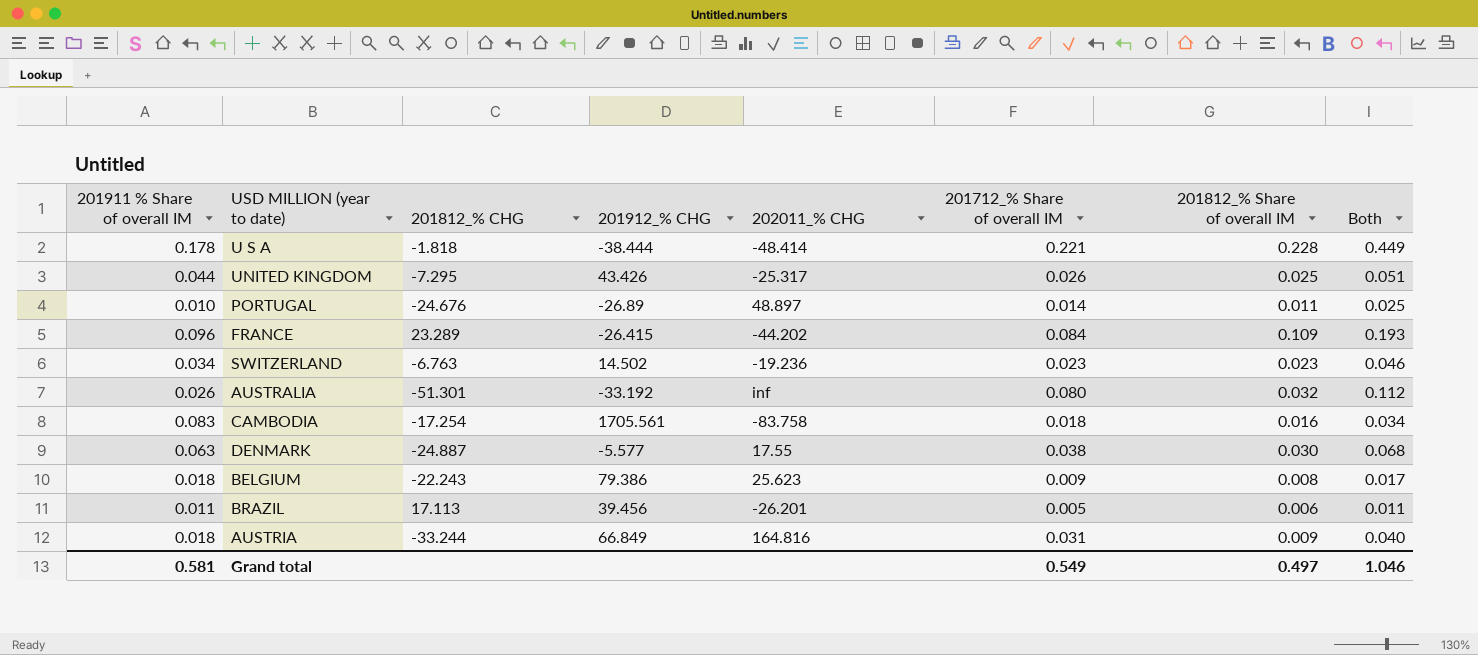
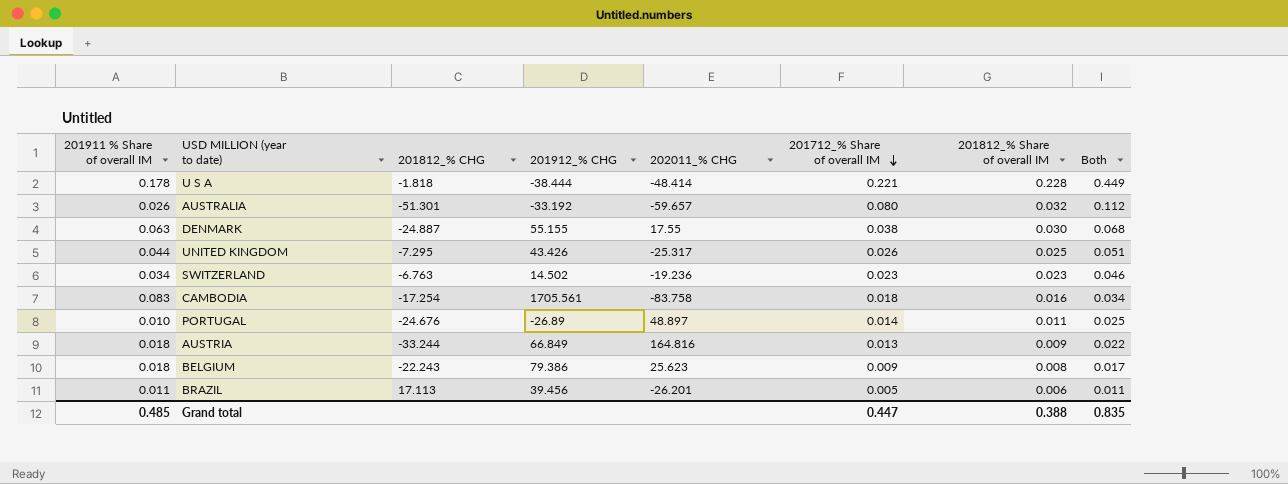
row order: none -> 201712_% Share of overall IM descending
row FRANCE: 0.096 | 23.289 | -26.415 | -44.202 | 0.084 | 0.109 | 0.193 -> none
AUSTRALIA | 202011_% CHG: inf -> -59.657
DENMARK | 201912_% CHG: -5.577 -> 55.155
AUSTRIA | 201712_% Share of overall IM: 0.031 -> 0.013
AUSTRIA | Both: 0.040 -> 0.022
Grand total | 201911 % Share of overall IM: 0.581 -> 0.485
Grand total | 201712_% Share of overall IM: 0.549 -> 0.447
Grand total | 201812_% Share of overall IM: 0.497 -> 0.388
Grand total | Both: 1.046 -> 0.835

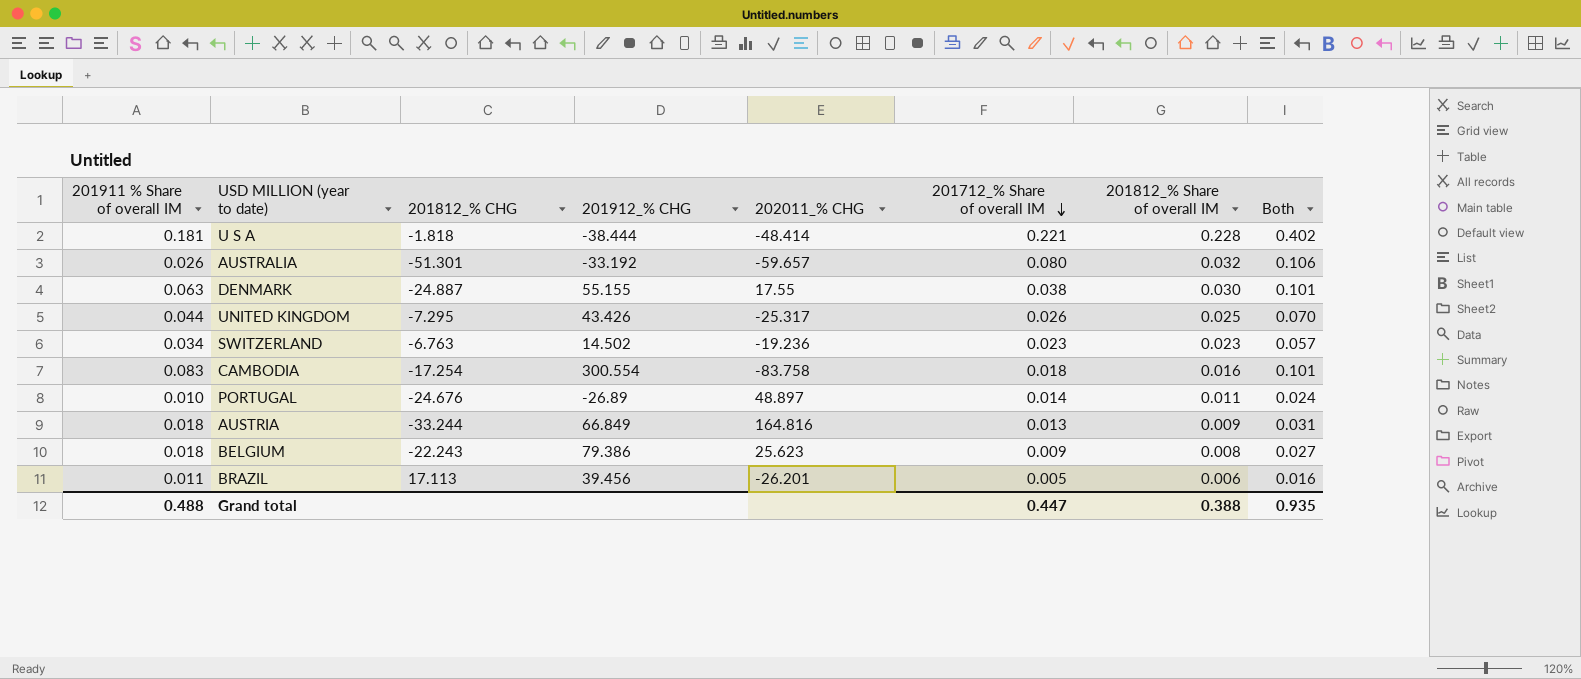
column Both | formula: [201712_% Share of overall IM] + [201812_% Share of overall IM] -> [201911 % Share of overall IM] + [201712_% Share of overall IM]
U S A | 201911 % Share of overall IM: 0.178 -> 0.181
CAMBODIA | 201912_% CHG: 1705.561 -> 300.554
Grand total | 201911 % Share of overall IM: 0.485 -> 0.488
Grand total | Both: 0.835 -> 0.935

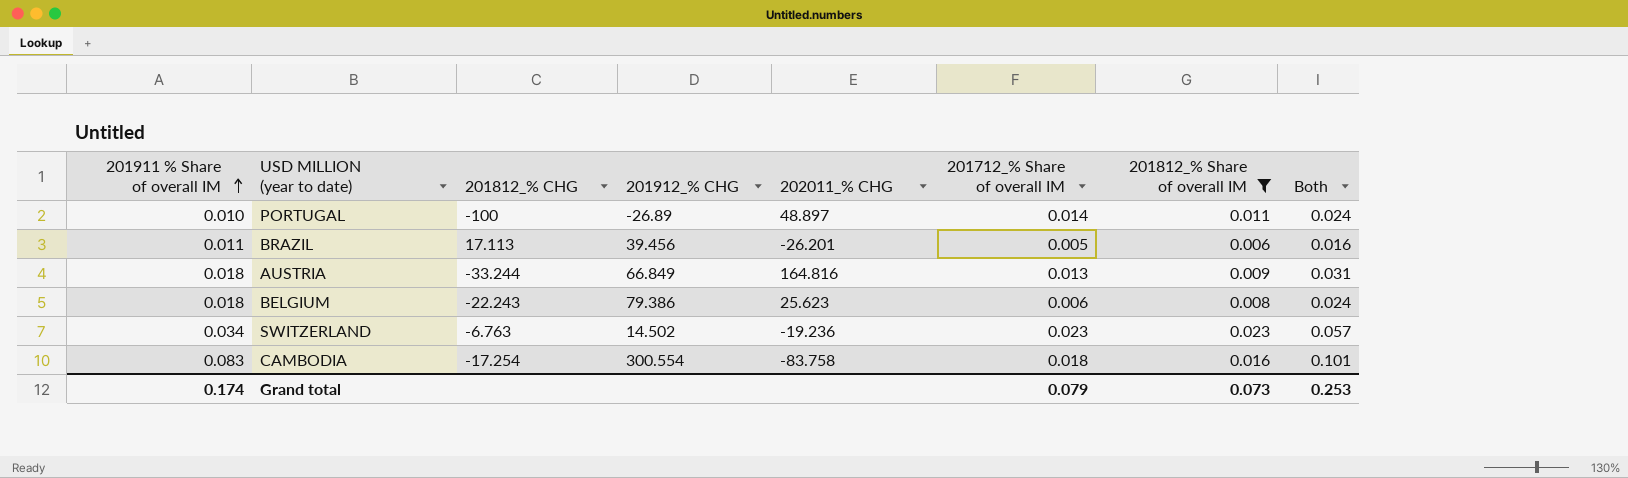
filter: none -> 201812_% Share of overall IM <= 0.023
row order: 201712_% Share of overall IM descending -> 201911 % Share of overall IM ascending
PORTUGAL | 201812_% CHG: -24.676 -> -100
BELGIUM | 201712_% Share of overall IM: 0.009 -> 0.006
BELGIUM | Both: 0.027 -> 0.024
Grand total | 201911 % Share of overall IM: 0.488 -> 0.174
Grand total | 201712_% Share of overall IM: 0.447 -> 0.079
Grand total | 201812_% Share of overall IM: 0.388 -> 0.073
Grand total | Both: 0.935 -> 0.253

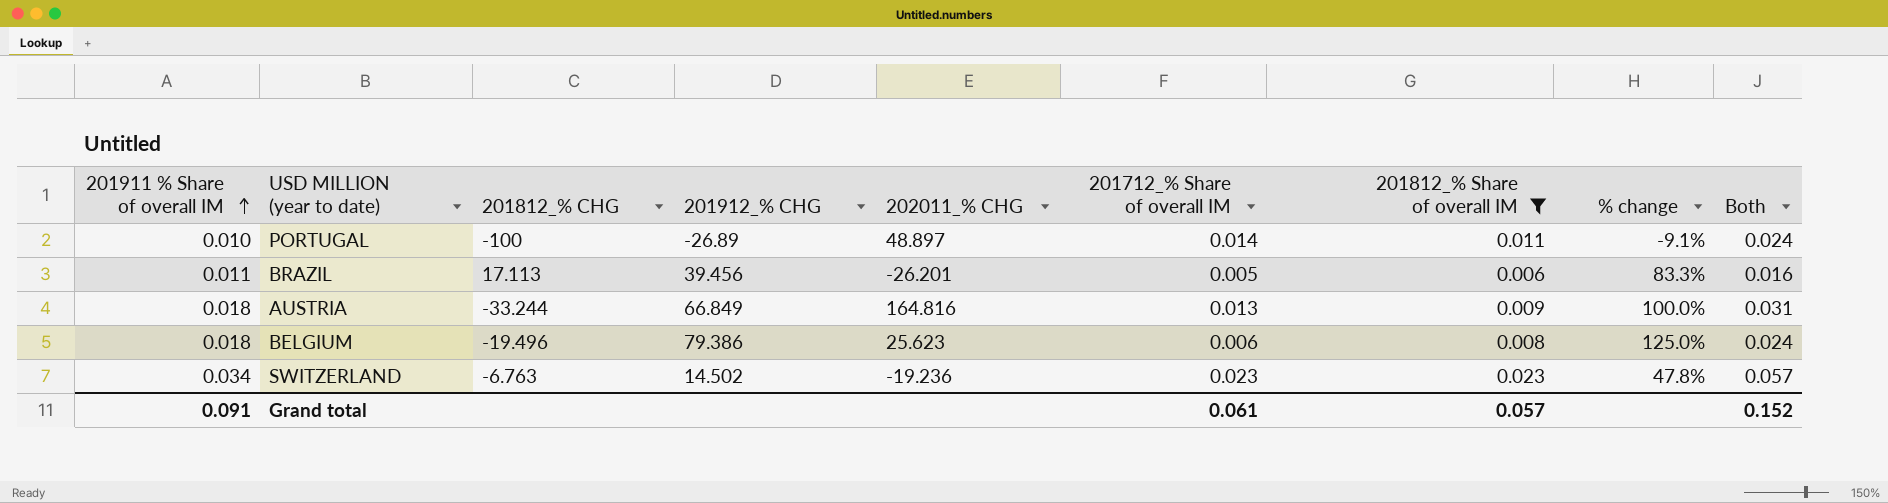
column % change | formula: none -> ([201911 % Share of overall IM] - [201812_% Share of overall IM]) / [201812_% Share of overall IM]
row CAMBODIA: 0.083 | -17.254 | 300.554 | -83.758 | 0.018 | 0.016 | 0.101 -> none
BELGIUM | 201812_% CHG: -22.243 -> -19.496
Grand total | 201911 % Share of overall IM: 0.174 -> 0.091
Grand total | 201712_% Share of overall IM: 0.079 -> 0.061
Grand total | 201812_% Share of overall IM: 0.073 -> 0.057
Grand total | Both: 0.253 -> 0.152

